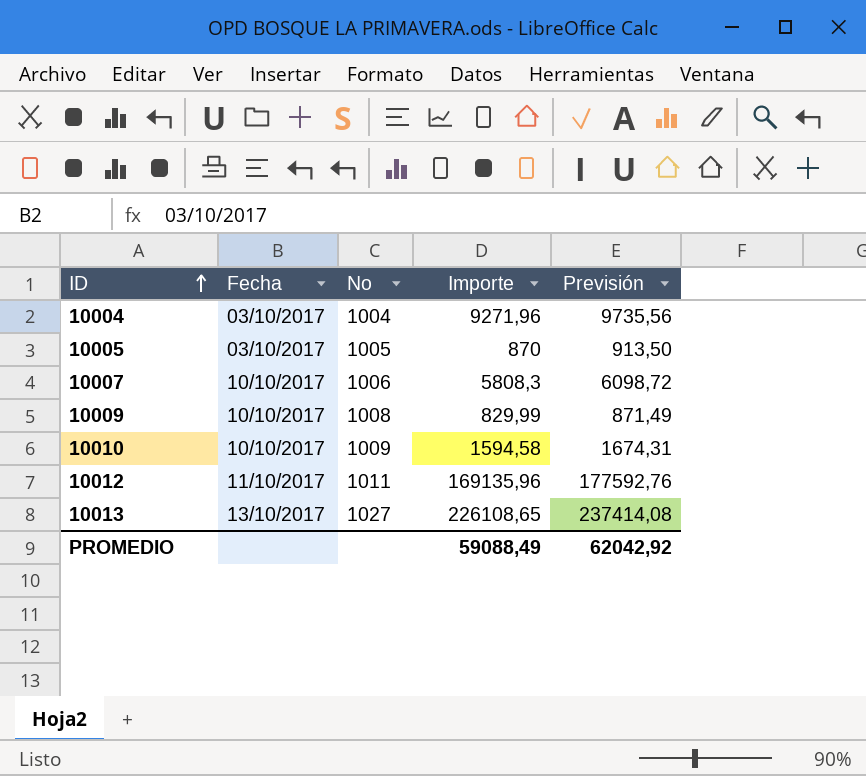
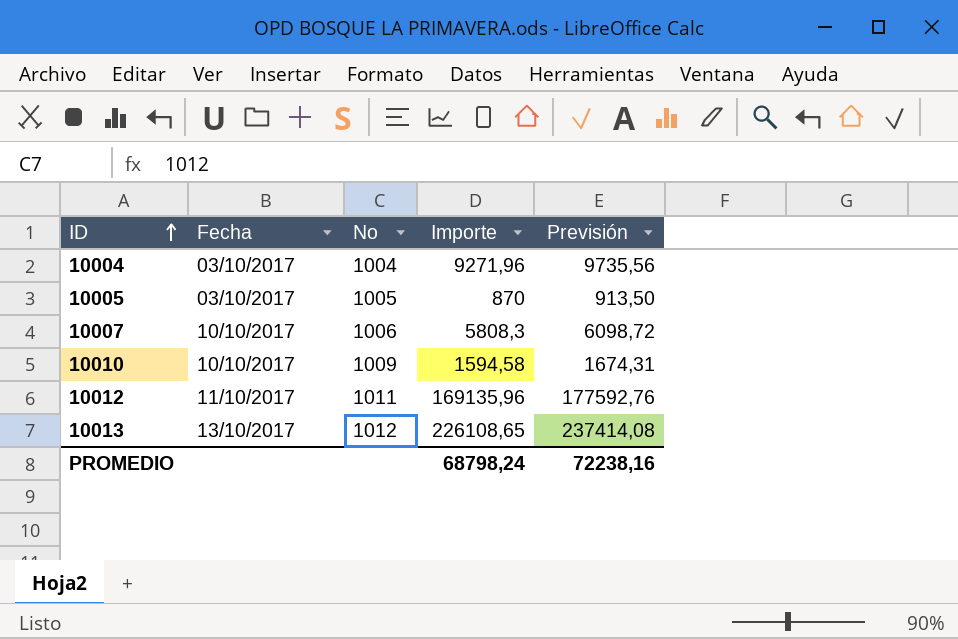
row 10009: 10/10/2017 | 1008 | 829,99 | 871,49 -> none
10013 | No: 1027 -> 1012
PROMEDIO | Importe: 59088,49 -> 68798,24
PROMEDIO | Previsión: 62042,92 -> 72238,16

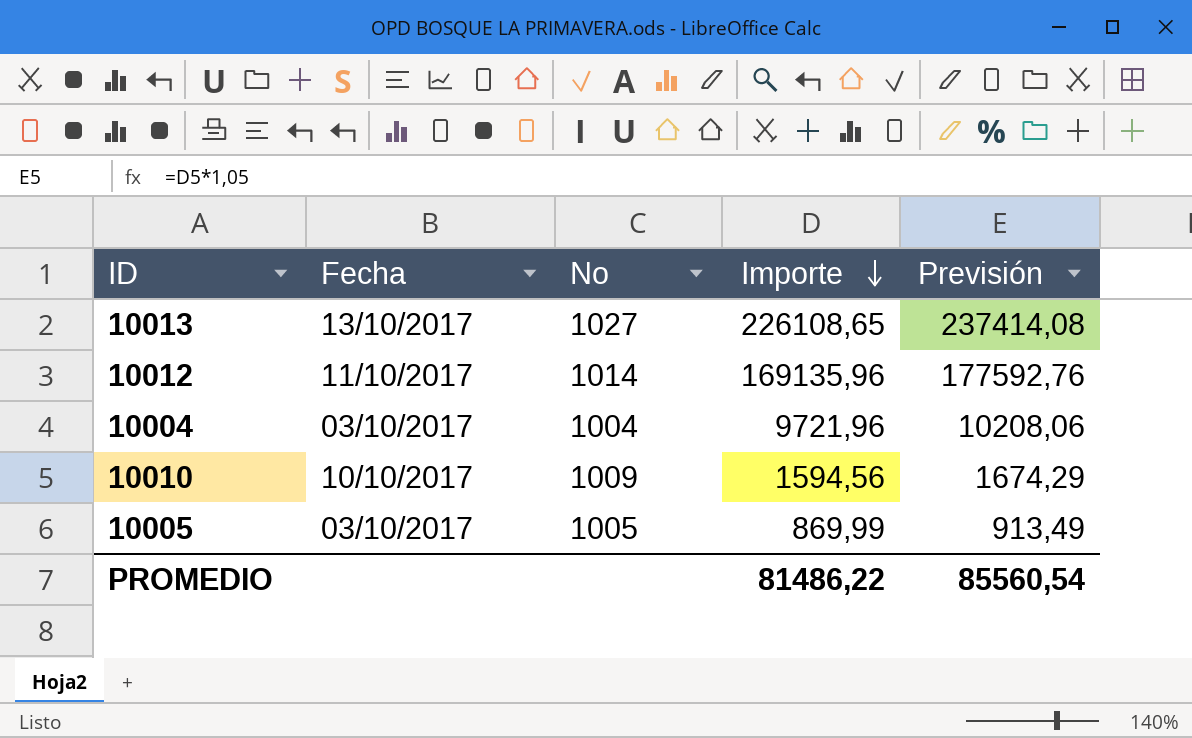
row order: ID ascending -> Importe descending
row 10007: 10/10/2017 | 1006 | 5808,3 | 6098,72 -> none
10013 | No: 1012 -> 1027
10012 | No: 1011 -> 1014
10004 | Importe: 9271,96 -> 9721,96
10004 | Previsión: 9735,56 -> 10208,06
10010 | Importe: 1594,58 -> 1594,56
10010 | Previsión: 1674,31 -> 1674,29
10005 | Importe: 870 -> 869,99
10005 | Previsión: 913,50 -> 913,49
PROMEDIO | Importe: 68798,24 -> 81486,22
PROMEDIO | Previsión: 72238,16 -> 85560,54

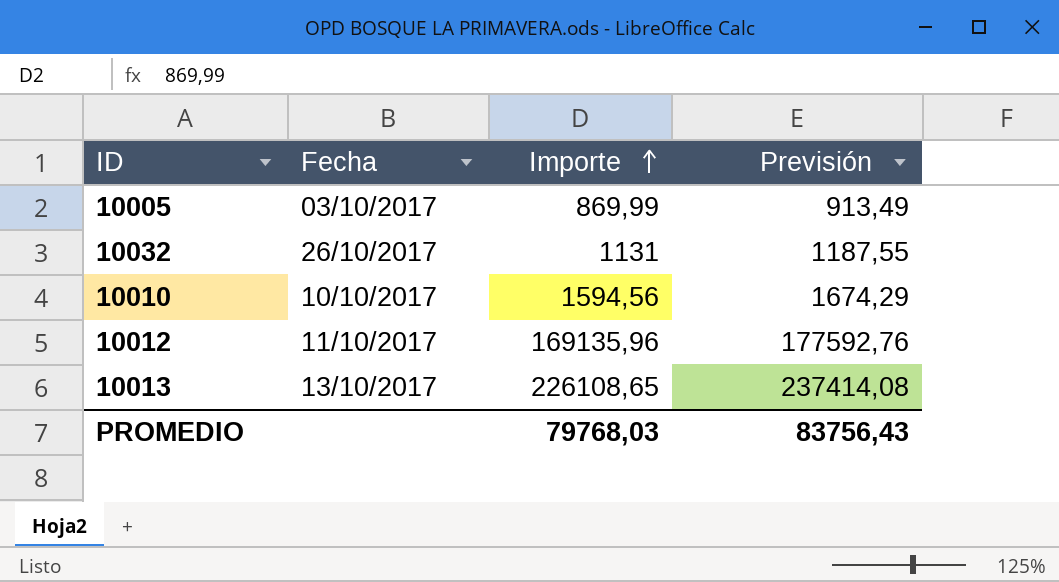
row order: Importe descending -> Importe ascending
column No | position: 3 -> none
row 10004: 03/10/2017 | 1004 | 9721,96 | 10208,06 -> none
row 10032: none -> 26/10/2017 | 1131 | 1187,55
PROMEDIO | Importe: 81486,22 -> 79768,03
PROMEDIO | Previsión: 85560,54 -> 83756,43

